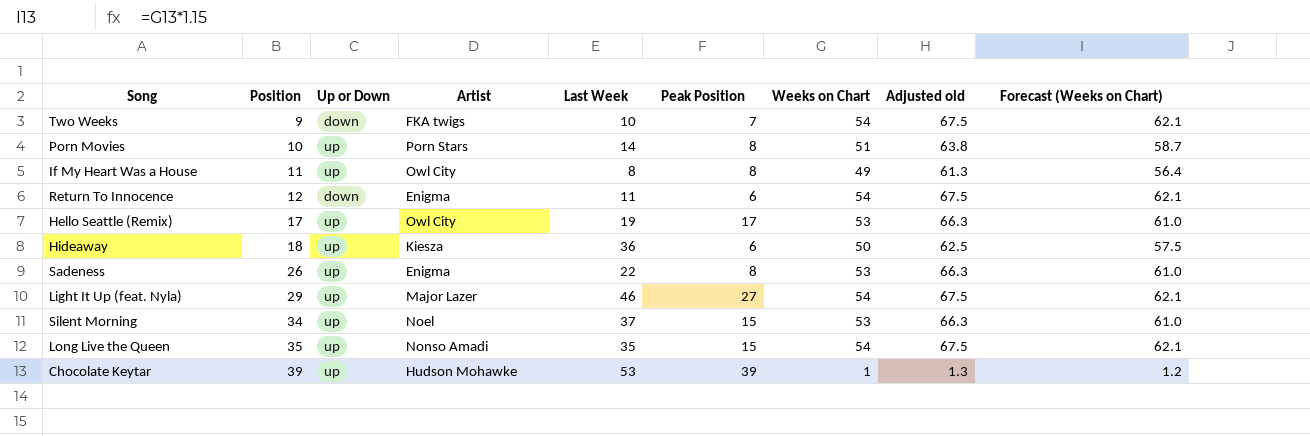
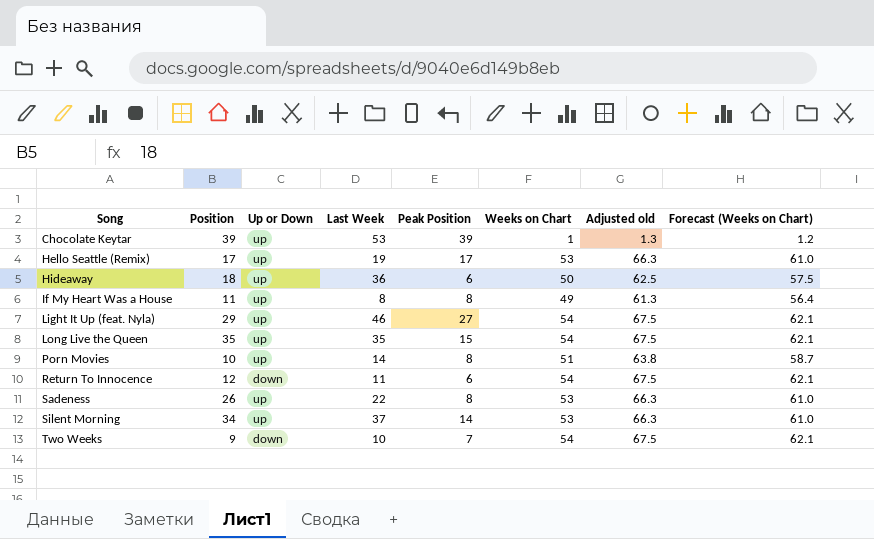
row order: Position ascending -> Song ascending
column Artist | position: 4 -> none
Silent Morning | Peak Position: 15 -> 14

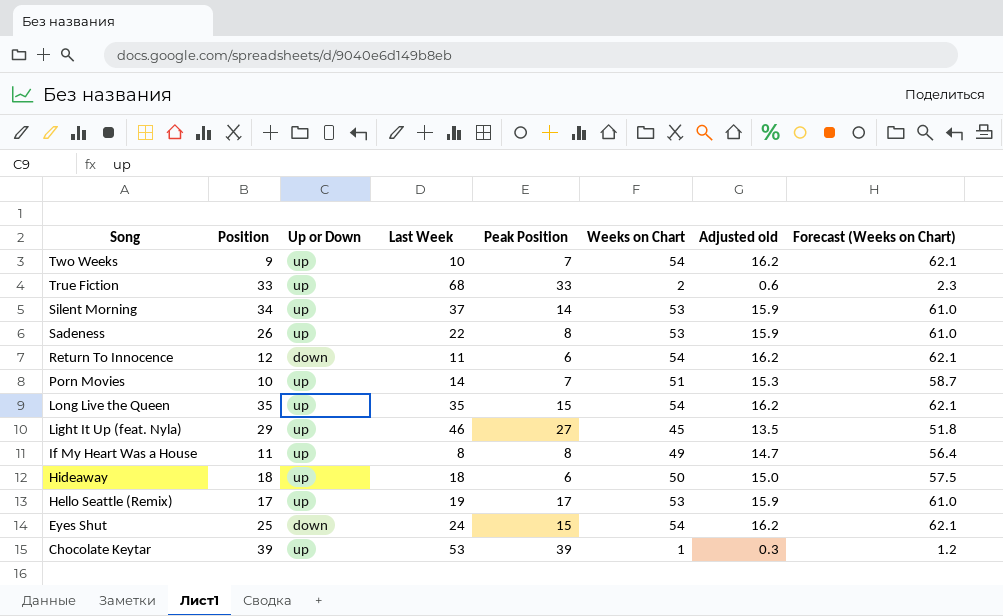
row order: Song ascending -> Song descending
column Adjusted old | formula: [Weeks on Chart] * 1.25 -> [Weeks on Chart] * 0.3
Two Weeks | Up or Down: down -> up
row True Fiction: none -> 33 | up | 68 | 33 | 2 | 0.6 | 2.3
Porn Movies | Peak Position: 8 -> 7
Light It Up (feat. Nyla) | Weeks on Chart: 54 -> 45
Light It Up (feat. Nyla) | Forecast (Weeks on Chart): 62.1 -> 51.8
Hideaway | Last Week: 36 -> 18
row Eyes Shut: none -> 25 | down | 24 | 15 | 54 | 16.2 | 62.1

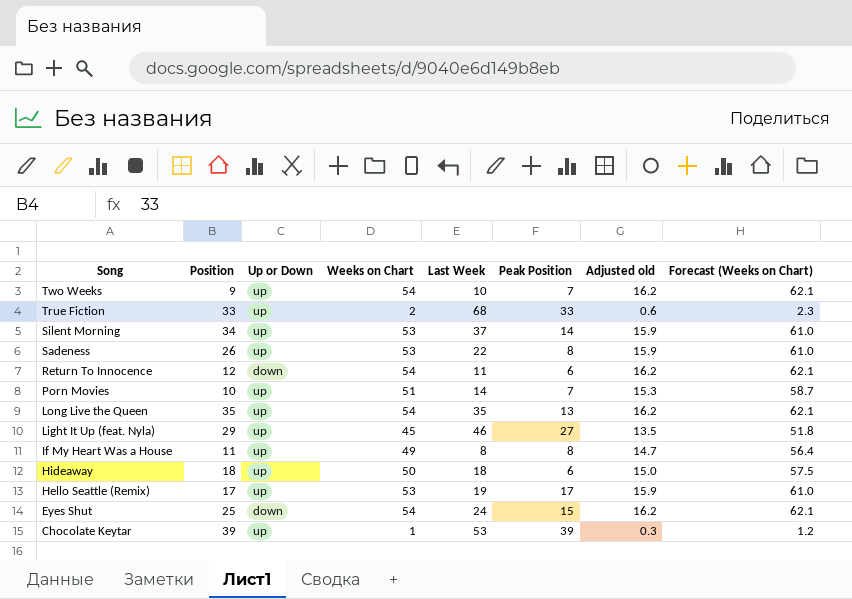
column Weeks on Chart | position: 6 -> 4
Long Live the Queen | Peak Position: 15 -> 13

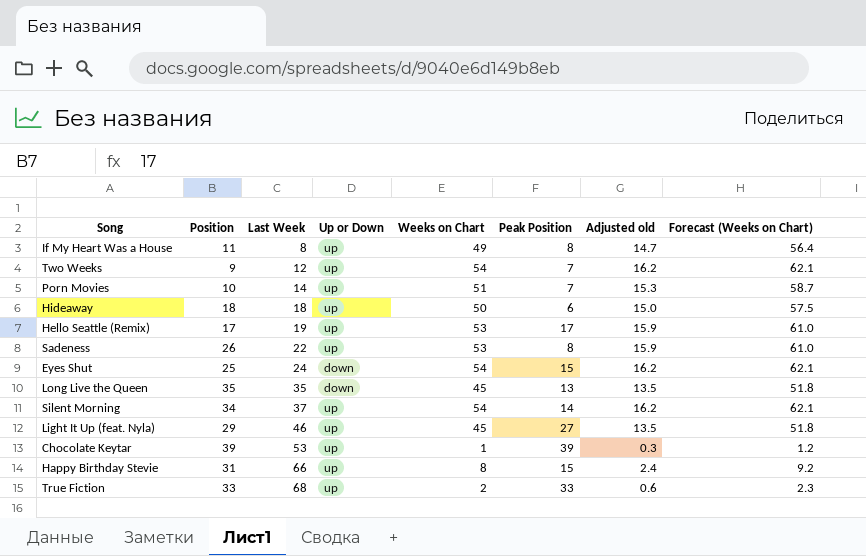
row order: Song descending -> Last Week ascending
column Last Week | position: 5 -> 3
row Return To Innocence: 12 | down | 54 | 11 | 6 | 16.2 | 62.1 -> none
Two Weeks | Last Week: 10 -> 12
Long Live the Queen | Up or Down: up -> down
Long Live the Queen | Weeks on Chart: 54 -> 45
Long Live the Queen | Adjusted old: 16.2 -> 13.5
Long Live the Queen | Forecast (Weeks on Chart): 62.1 -> 51.8
Silent Morning | Weeks on Chart: 53 -> 54
Silent Morning | Adjusted old: 15.9 -> 16.2
Silent Morning | Forecast (Weeks on Chart): 61.0 -> 62.1
row Happy Birthday Stevie: none -> 31 | 66 | up | 8 | 15 | 2.4 | 9.2

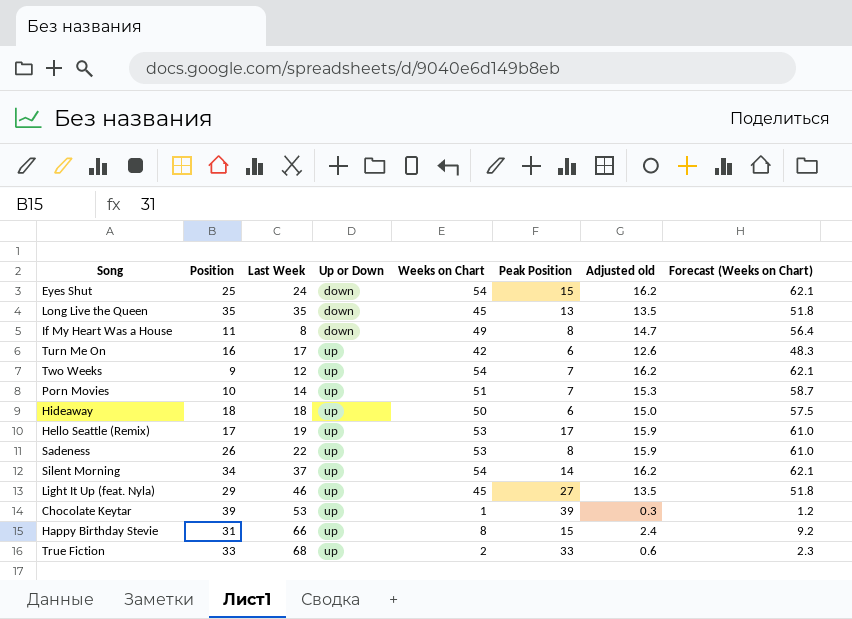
row order: Last Week ascending -> Up or Down ascending
If My Heart Was a House | Up or Down: up -> down
row Turn Me On: none -> 16 | 17 | up | 42 | 6 | 12.6 | 48.3

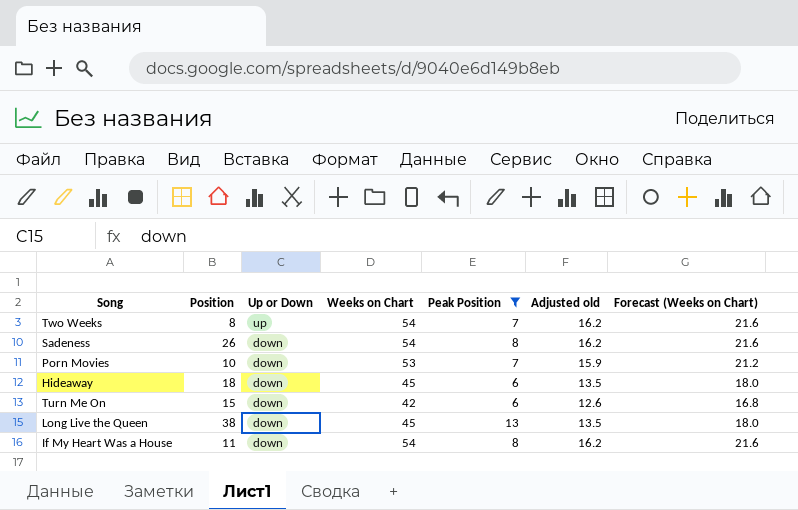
filter: none -> Peak Position <= 13
row order: Up or Down ascending -> Up or Down descending
column Last Week | position: 3 -> none
column Forecast (Weeks on Chart) | formula: [Weeks on Chart] * 1.15 -> [Weeks on Chart] * 0.4
Two Weeks | Position: 9 -> 8
Sadeness | Up or Down: up -> down
Sadeness | Weeks on Chart: 53 -> 54
Sadeness | Adjusted old: 15.9 -> 16.2
Porn Movies | Up or Down: up -> down
Porn Movies | Weeks on Chart: 51 -> 53
Porn Movies | Adjusted old: 15.3 -> 15.9
Hideaway | Up or Down: up -> down
Hideaway | Weeks on Chart: 50 -> 45
Hideaway | Adjusted old: 15.0 -> 13.5
Turn Me On | Position: 16 -> 15
Turn Me On | Up or Down: up -> down
Long Live the Queen | Position: 35 -> 38
If My Heart Was a House | Weeks on Chart: 49 -> 54
If My Heart Was a House | Adjusted old: 14.7 -> 16.2

